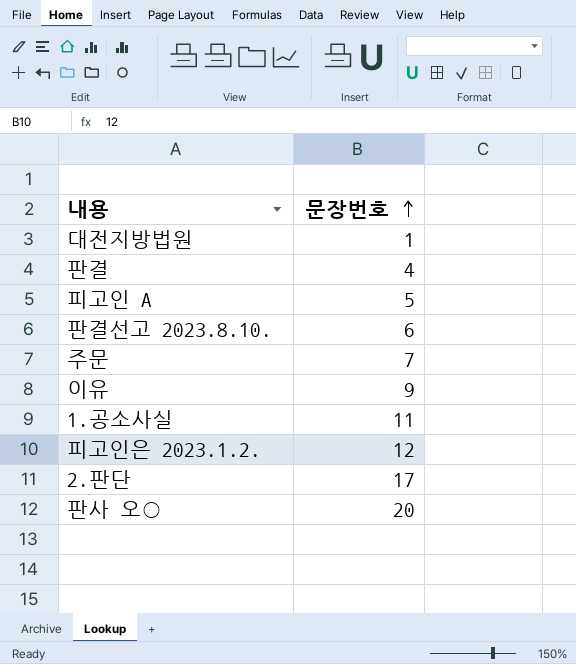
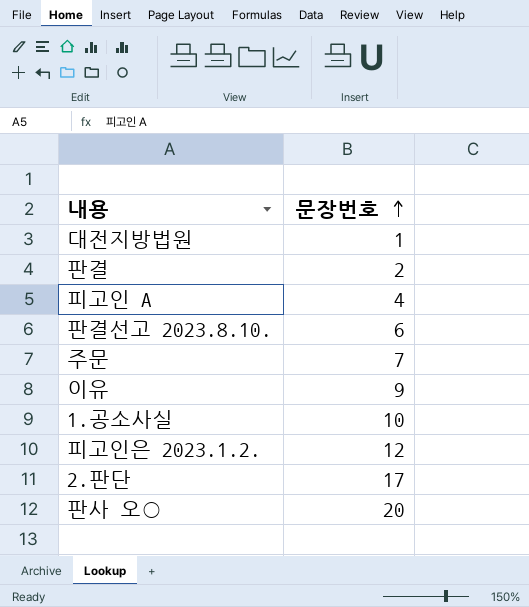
판결 | 문장번호: 4 -> 2
피고인 A | 문장번호: 5 -> 4
1.공소사실 | 문장번호: 11 -> 10

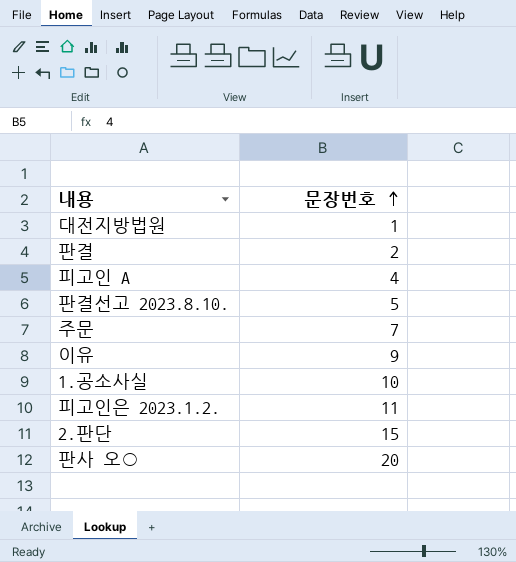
판결선고 2023.8.10. | 문장번호: 6 -> 5
피고인은 2023.1.2. | 문장번호: 12 -> 11
2.판단 | 문장번호: 17 -> 15

